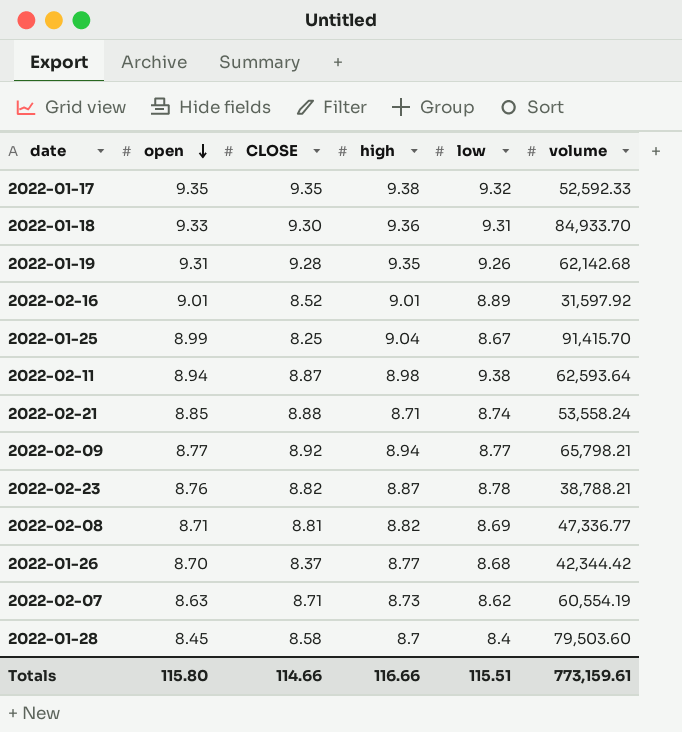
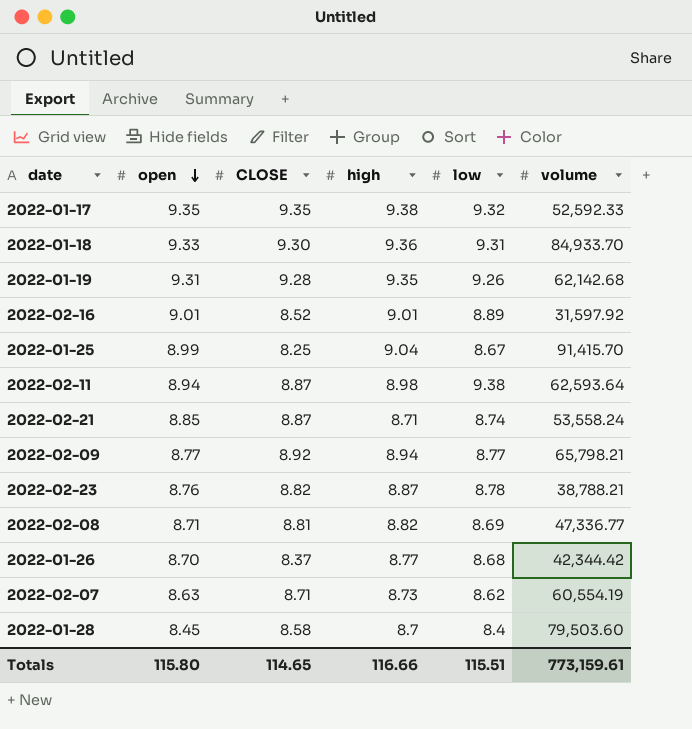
2022-02-21 | CLOSE: 8.88 -> 8.87
Totals | CLOSE: 114.66 -> 114.65

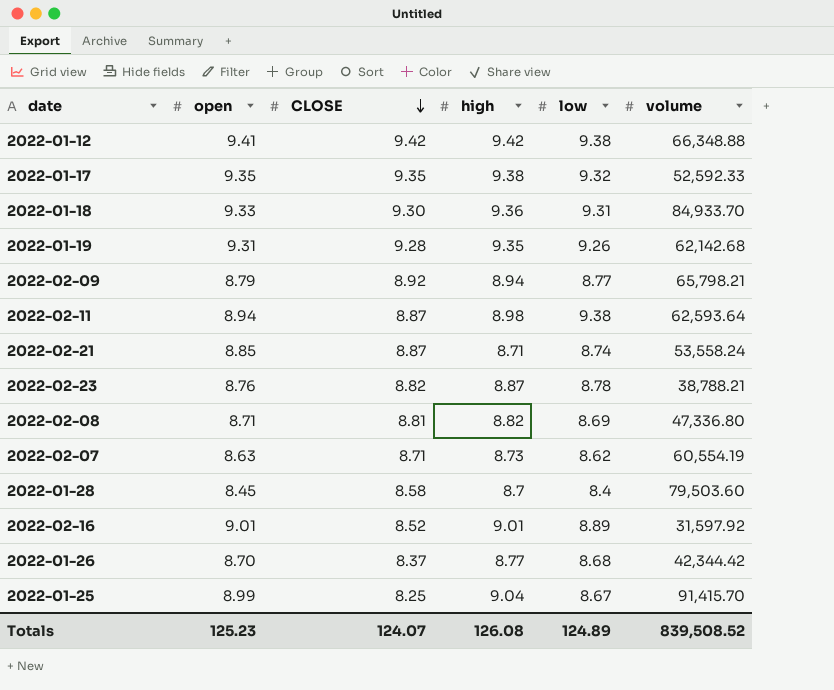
row order: open descending -> CLOSE descending
row 2022-01-12: none -> 9.41 | 9.42 | 9.42 | 9.38 | 66,348.88
2022-02-09 | open: 8.77 -> 8.79
2022-02-08 | volume: 47,336.77 -> 47,336.80
Totals | open: 115.80 -> 125.23
Totals | CLOSE: 114.65 -> 124.07
Totals | high: 116.66 -> 126.08
Totals | low: 115.51 -> 124.89
Totals | volume: 773,159.61 -> 839,508.52

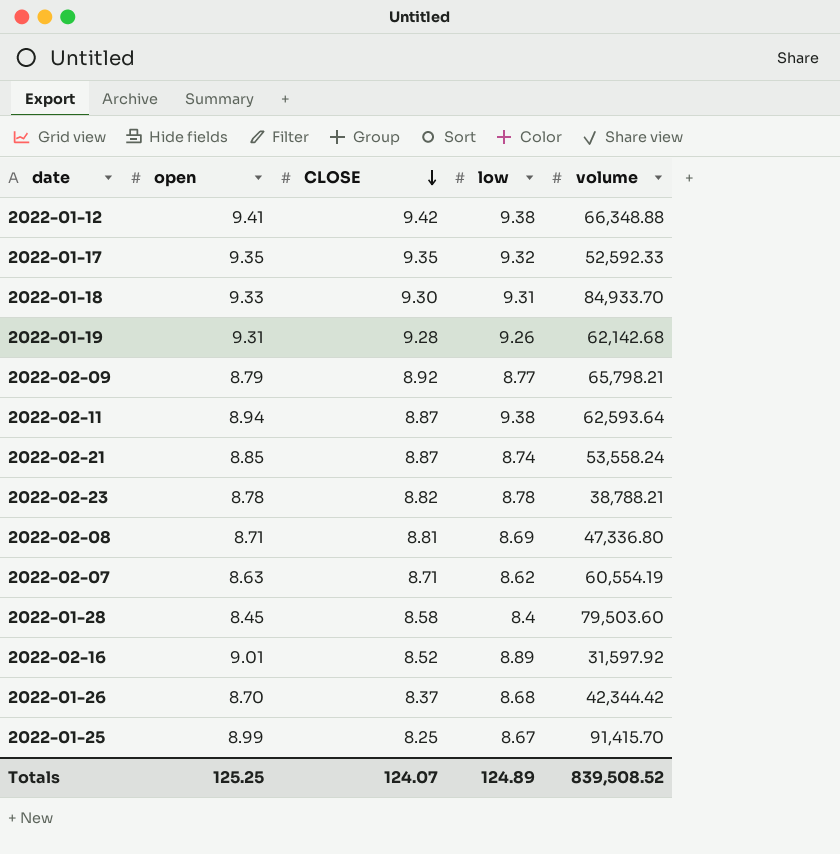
column high | position: 4 -> none
2022-02-23 | open: 8.76 -> 8.78
Totals | open: 125.23 -> 125.25

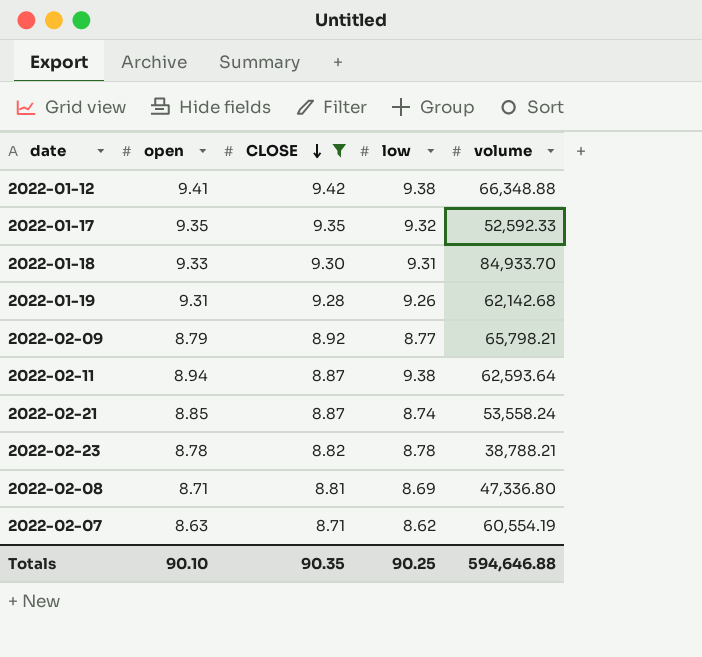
filter: none -> CLOSE >= 8.71
Totals | open: 125.25 -> 90.10
Totals | CLOSE: 124.07 -> 90.35
Totals | low: 124.89 -> 90.25
Totals | volume: 839,508.52 -> 594,646.88

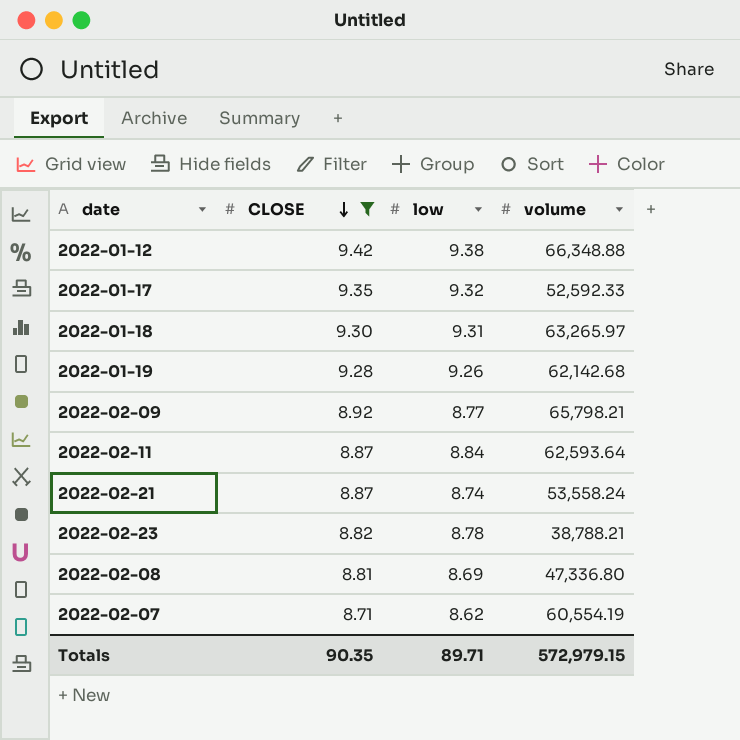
column open | position: 2 -> none
2022-01-18 | volume: 84,933.70 -> 63,265.97
2022-02-11 | low: 9.38 -> 8.84
Totals | low: 90.25 -> 89.71
Totals | volume: 594,646.88 -> 572,979.15

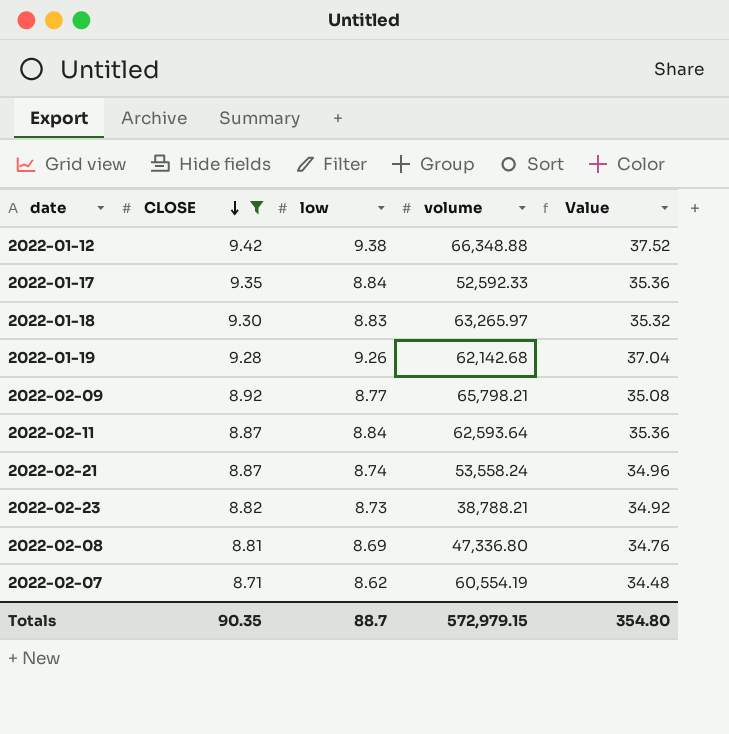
column Value | formula: none -> [low] * 4
2022-01-17 | low: 9.32 -> 8.84
2022-01-18 | low: 9.31 -> 8.83
2022-02-23 | low: 8.78 -> 8.73
Totals | low: 89.71 -> 88.7

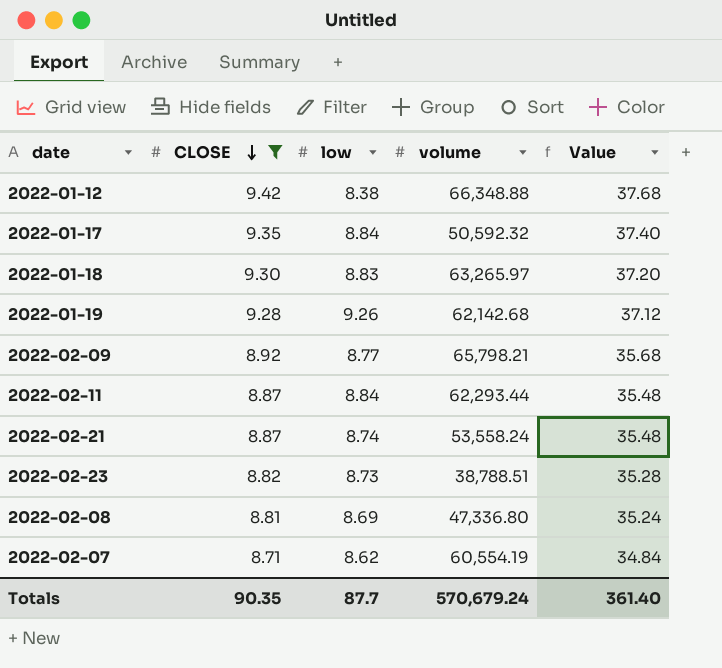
column Value | formula: [low] * 4 -> [CLOSE] * 4
2022-01-12 | low: 9.38 -> 8.38
2022-01-17 | volume: 52,592.33 -> 50,592.32
2022-02-11 | volume: 62,593.64 -> 62,293.44
2022-02-23 | volume: 38,788.21 -> 38,788.51
Totals | low: 88.7 -> 87.7
Totals | volume: 572,979.15 -> 570,679.24
Totals | Value: 354.80 -> 361.40

